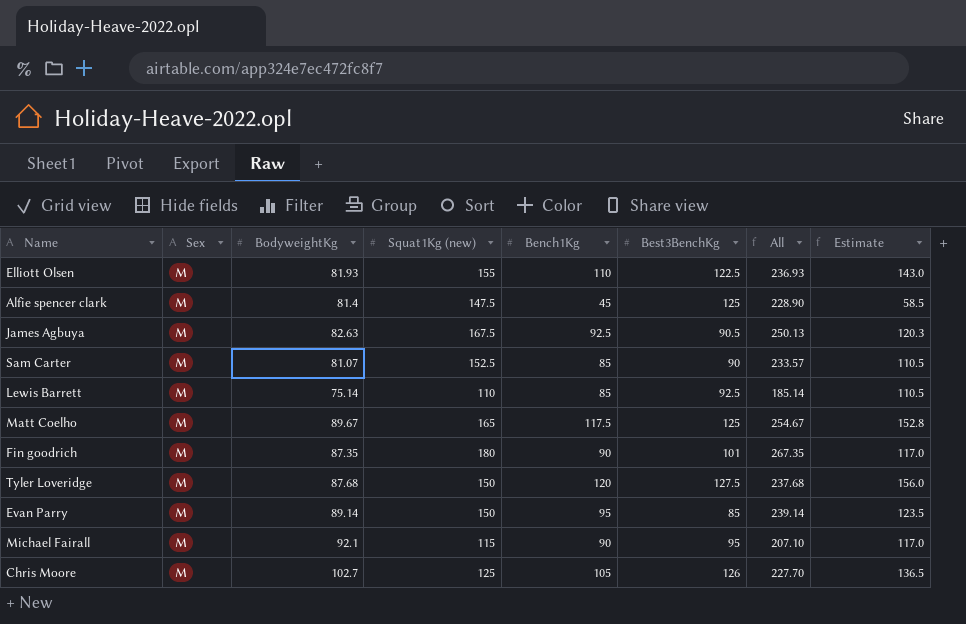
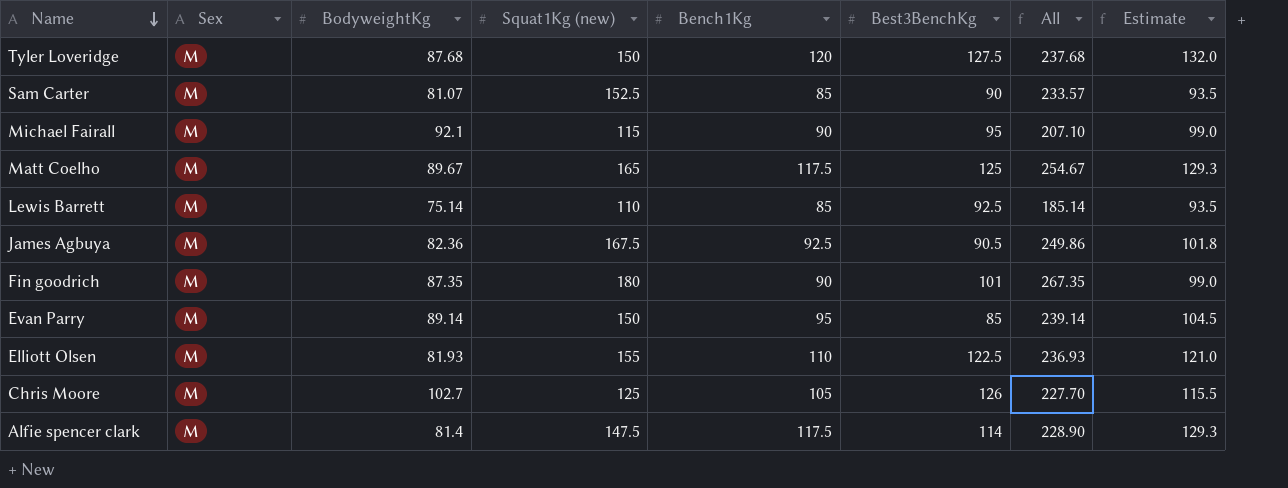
row order: none -> Name descending
column Estimate | formula: [Bench1Kg] * 1.3 -> [Bench1Kg] * 1.1
James Agbuya | BodyweightKg: 82.63 -> 82.36
James Agbuya | All: 250.13 -> 249.86
Alfie spencer clark | Bench1Kg: 45 -> 117.5
Alfie spencer clark | Best3BenchKg: 125 -> 114

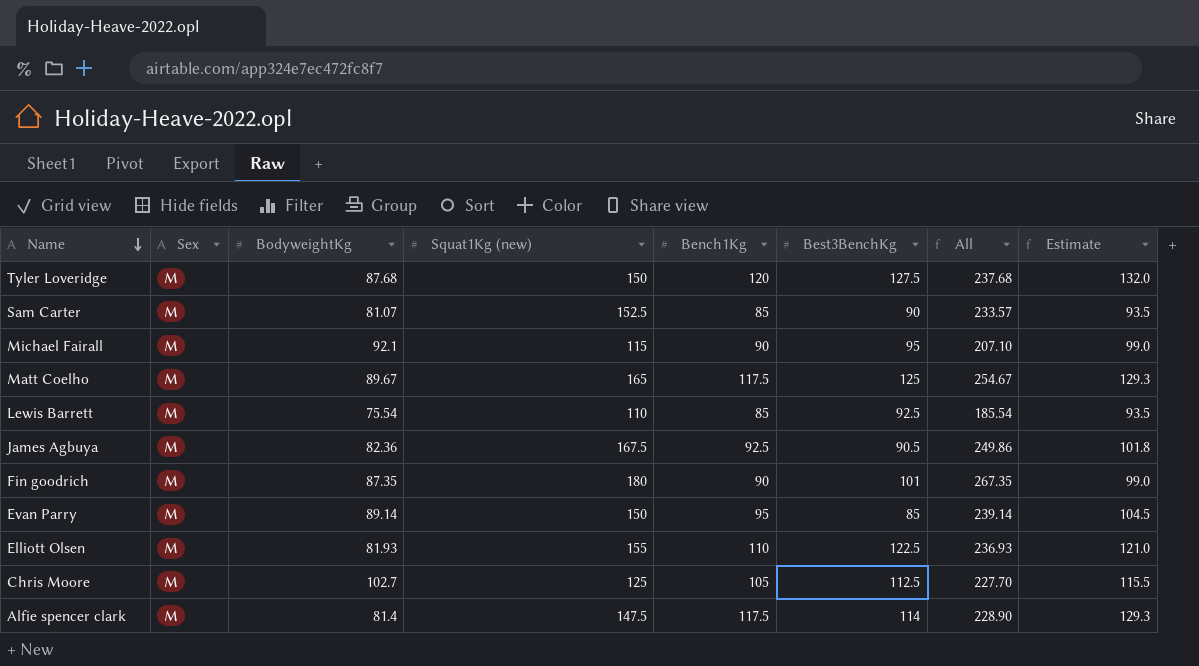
Lewis Barrett | BodyweightKg: 75.14 -> 75.54
Lewis Barrett | All: 185.14 -> 185.54
Chris Moore | Best3BenchKg: 126 -> 112.5

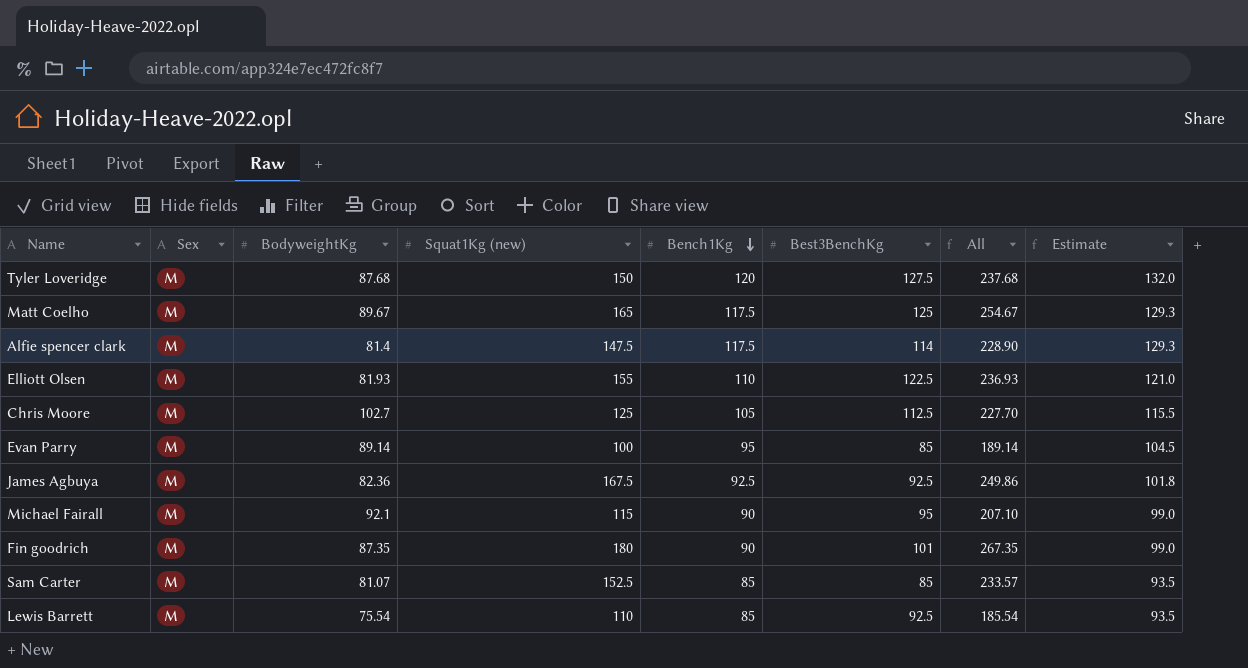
row order: Name descending -> Bench1Kg descending
Evan Parry | Squat1Kg (new): 150 -> 100
Evan Parry | All: 239.14 -> 189.14
James Agbuya | Best3BenchKg: 90.5 -> 92.5
Sam Carter | Best3BenchKg: 90 -> 85

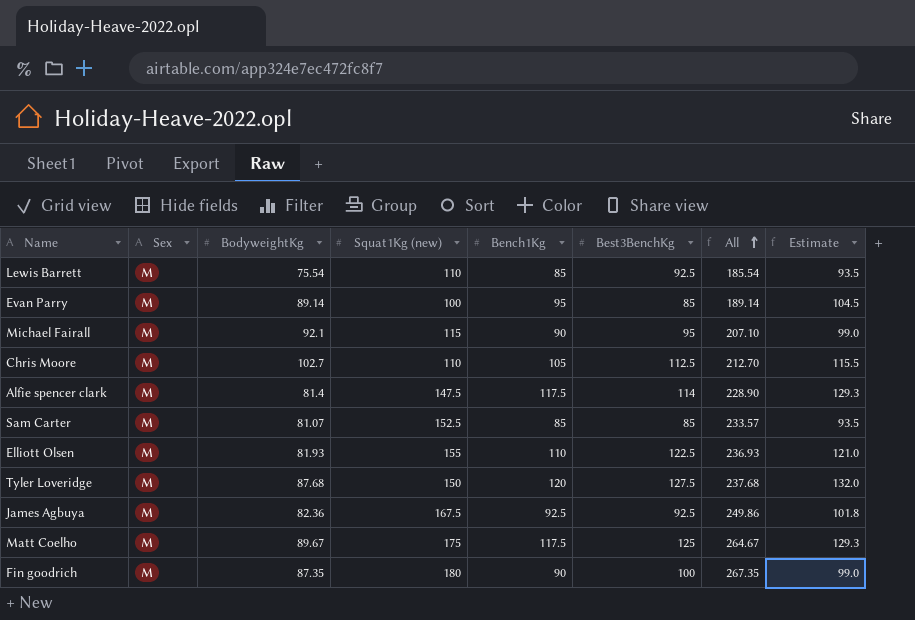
row order: Bench1Kg descending -> All ascending
Chris Moore | Squat1Kg (new): 125 -> 110
Chris Moore | All: 227.70 -> 212.70
Matt Coelho | Squat1Kg (new): 165 -> 175
Matt Coelho | All: 254.67 -> 264.67
Fin goodrich | Best3BenchKg: 101 -> 100

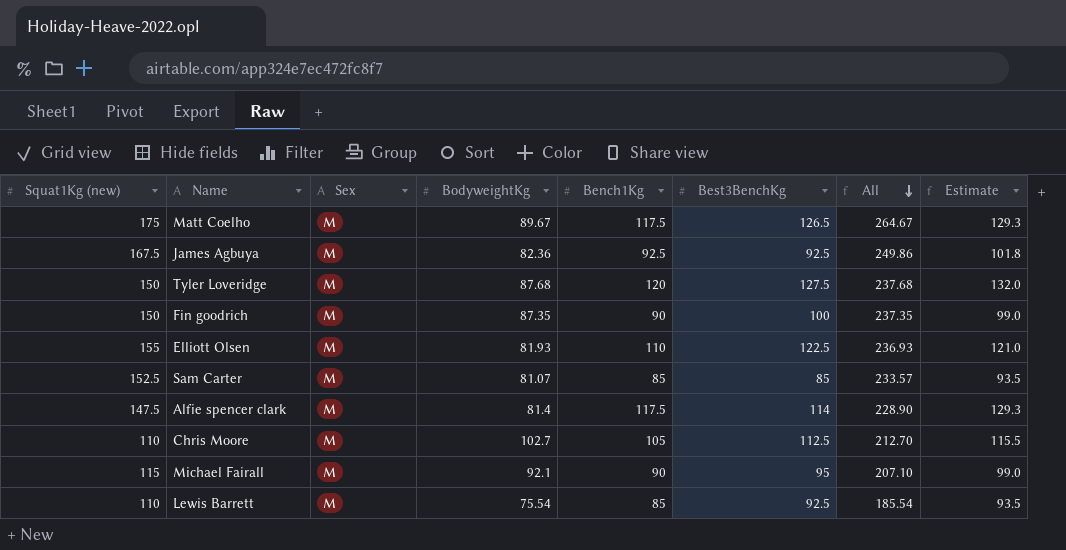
row order: All ascending -> All descending
column Squat1Kg (new) | position: 4 -> 1
row Evan Parry: M | 89.14 | 100 | 95 | 85 | 189.14 | 104.5 -> none
Matt Coelho | Best3BenchKg: 125 -> 126.5
Fin goodrich | Squat1Kg (new): 180 -> 150
Fin goodrich | All: 267.35 -> 237.35

